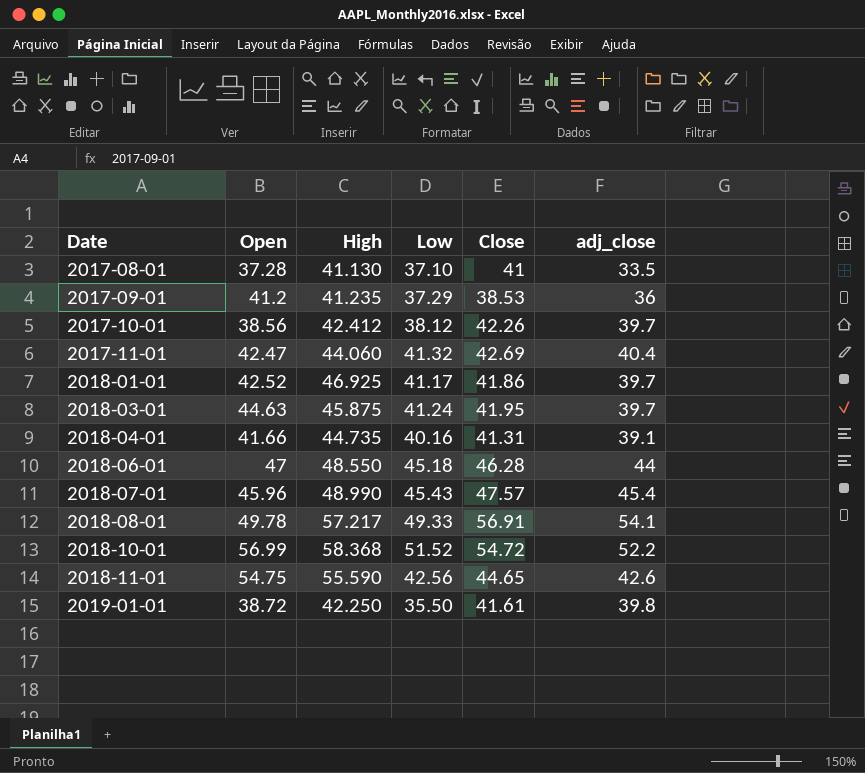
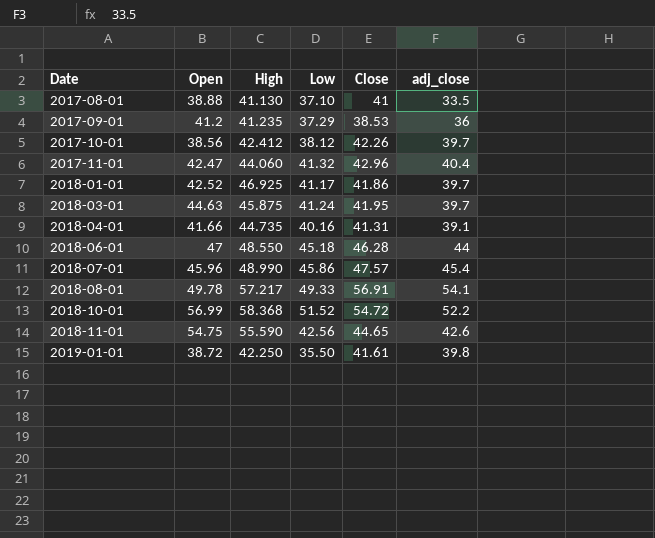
2017-08-01 | Open: 37.28 -> 38.88
2017-11-01 | Close: 42.69 -> 42.96
2018-07-01 | Low: 45.43 -> 45.86

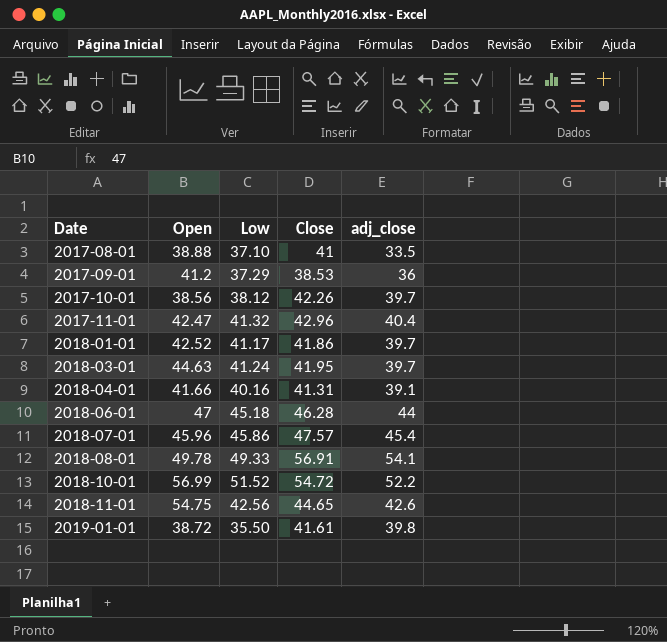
column High | position: 3 -> none

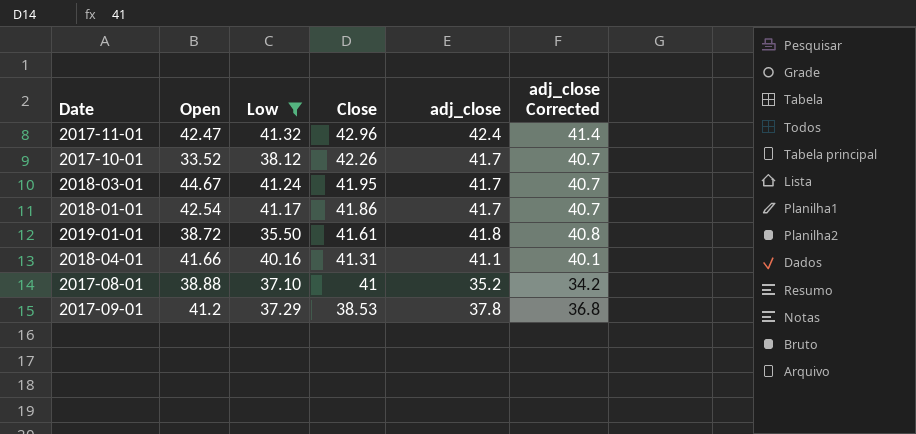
filter: none -> Low <= 41.32
row order: Date ascending -> Close descending
column adj_close Corrected | formula: none -> [adj_close] - 1
2017-11-01 | adj_close: 40.4 -> 42.4
2017-10-01 | Open: 38.56 -> 33.52
2017-10-01 | adj_close: 39.7 -> 41.7
2018-03-01 | Open: 44.63 -> 44.67
2018-03-01 | adj_close: 39.7 -> 41.7
2018-01-01 | Open: 42.52 -> 42.54
2018-01-01 | adj_close: 39.7 -> 41.7
2019-01-01 | adj_close: 39.8 -> 41.8
2018-04-01 | adj_close: 39.1 -> 41.1
2017-08-01 | adj_close: 33.5 -> 35.2
2017-09-01 | adj_close: 36 -> 37.8

